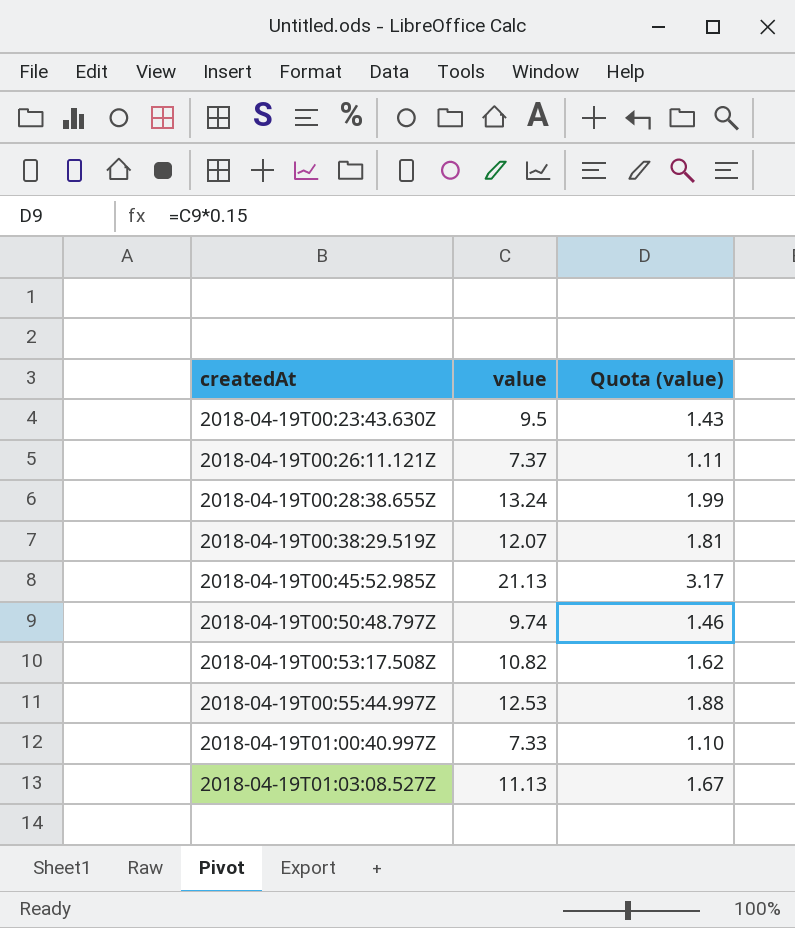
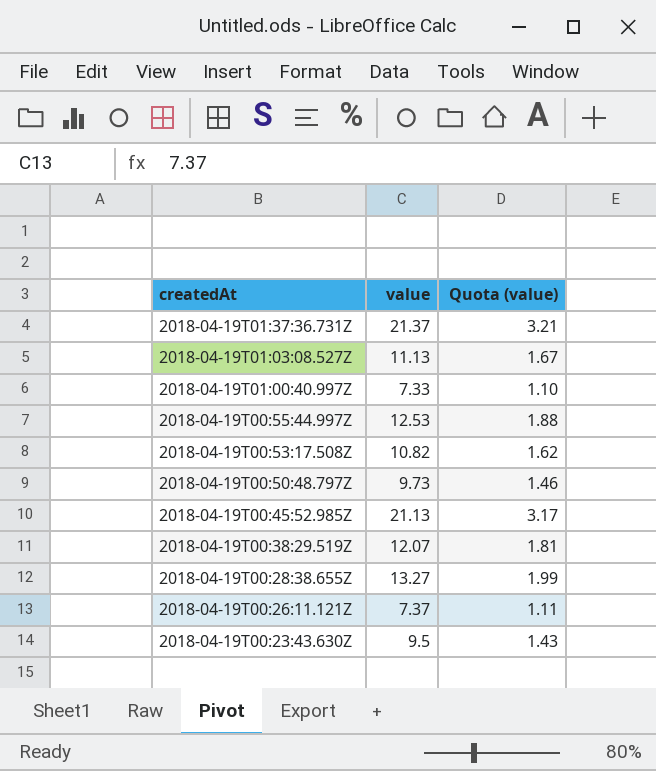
row order: createdAt ascending -> createdAt descending
row 2018-04-19T01:37:36.731Z: none -> 21.37 | 3.21
2018-04-19T00:50:48.797Z | value: 9.74 -> 9.73
2018-04-19T00:28:38.655Z | value: 13.24 -> 13.27

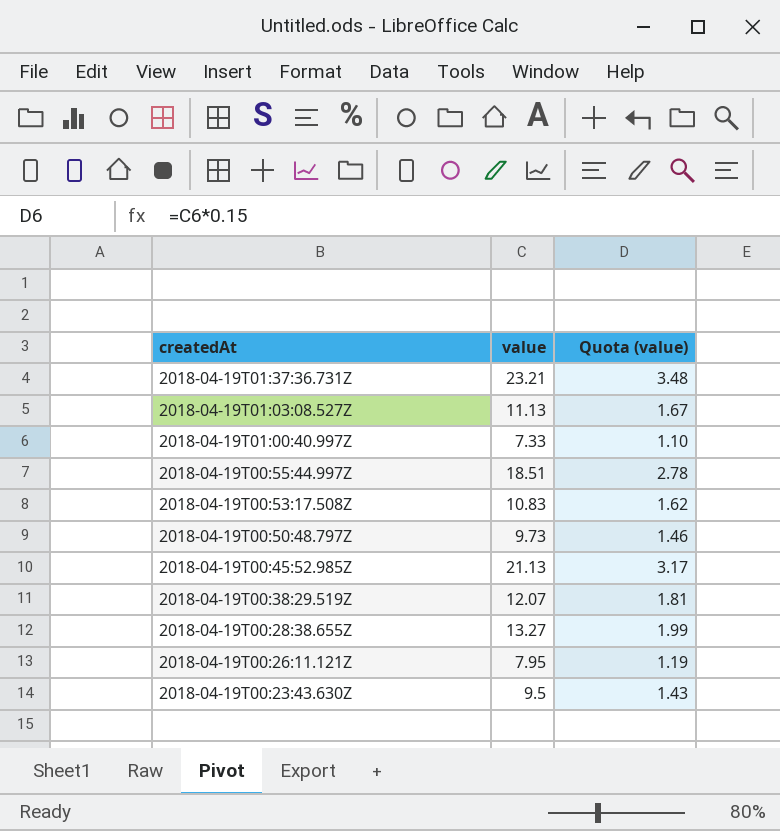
2018-04-19T01:37:36.731Z | value: 21.37 -> 23.21
2018-04-19T01:37:36.731Z | Quota (value): 3.21 -> 3.48
2018-04-19T00:55:44.997Z | value: 12.53 -> 18.51
2018-04-19T00:55:44.997Z | Quota (value): 1.88 -> 2.78
2018-04-19T00:53:17.508Z | value: 10.82 -> 10.83
2018-04-19T00:26:11.121Z | value: 7.37 -> 7.95
2018-04-19T00:26:11.121Z | Quota (value): 1.11 -> 1.19

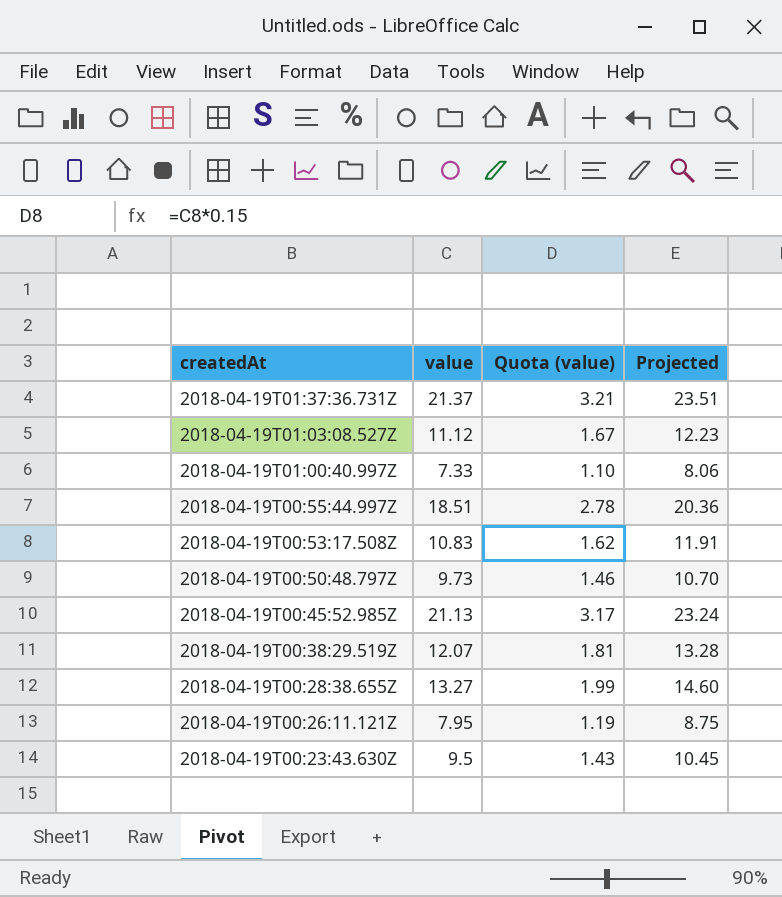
column Projected | formula: none -> [value] * 1.1
2018-04-19T01:37:36.731Z | value: 23.21 -> 21.37
2018-04-19T01:37:36.731Z | Quota (value): 3.48 -> 3.21
2018-04-19T01:03:08.527Z | value: 11.13 -> 11.12

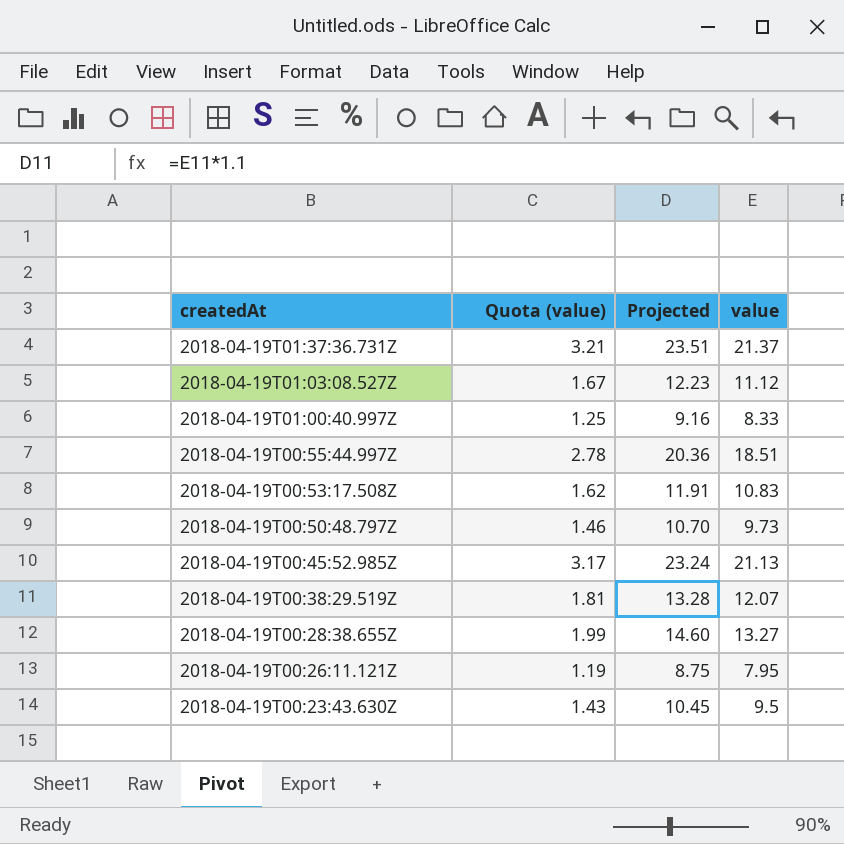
column value | position: 2 -> 4
2018-04-19T01:00:40.997Z | Quota (value): 1.10 -> 1.25
2018-04-19T01:00:40.997Z | Projected: 8.06 -> 9.16
2018-04-19T01:00:40.997Z | value: 7.33 -> 8.33

